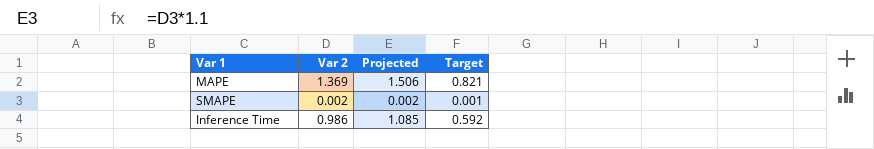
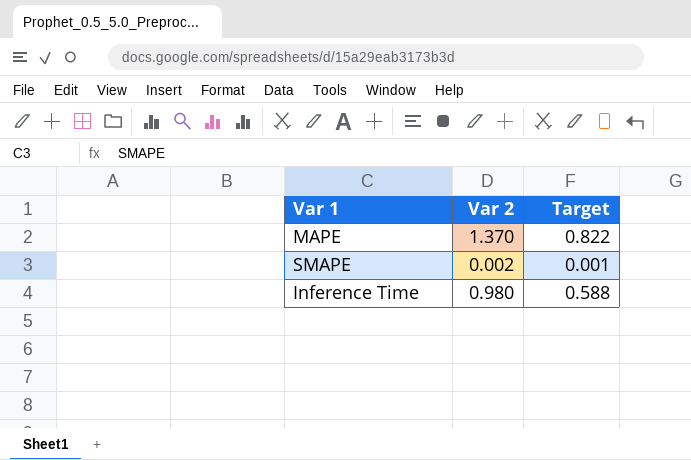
column Projected | formula: [Var 2] * 1.1 -> none
MAPE | Var 2: 1.369 -> 1.370
MAPE | Target: 0.821 -> 0.822
Inference Time | Var 2: 0.986 -> 0.980
Inference Time | Target: 0.592 -> 0.588

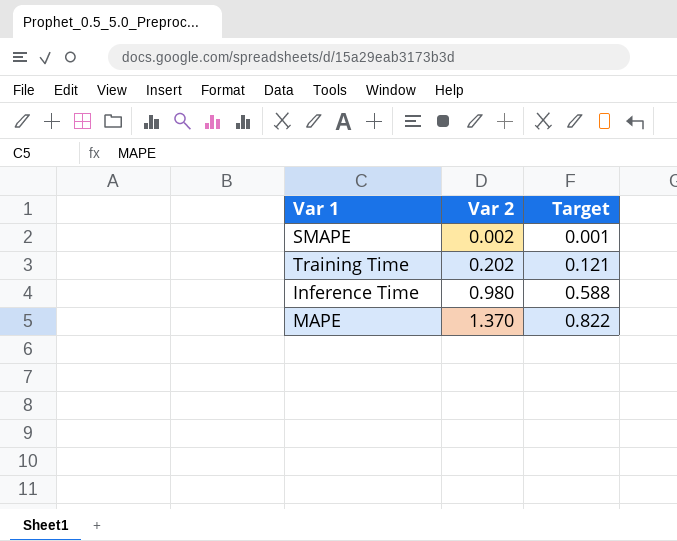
row order: none -> Var 2 ascending
row Training Time: none -> 0.202 | 0.121

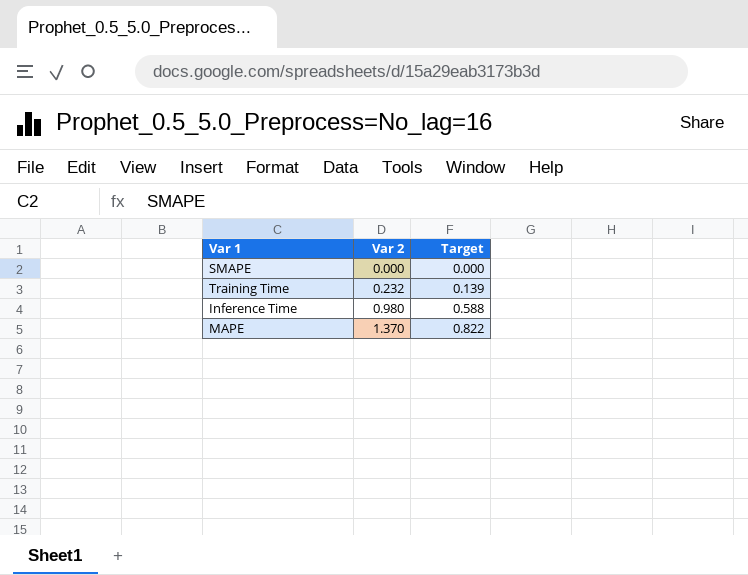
SMAPE | Var 2: 0.002 -> 0.000
SMAPE | Target: 0.001 -> 0.000
Training Time | Var 2: 0.202 -> 0.232
Training Time | Target: 0.121 -> 0.139

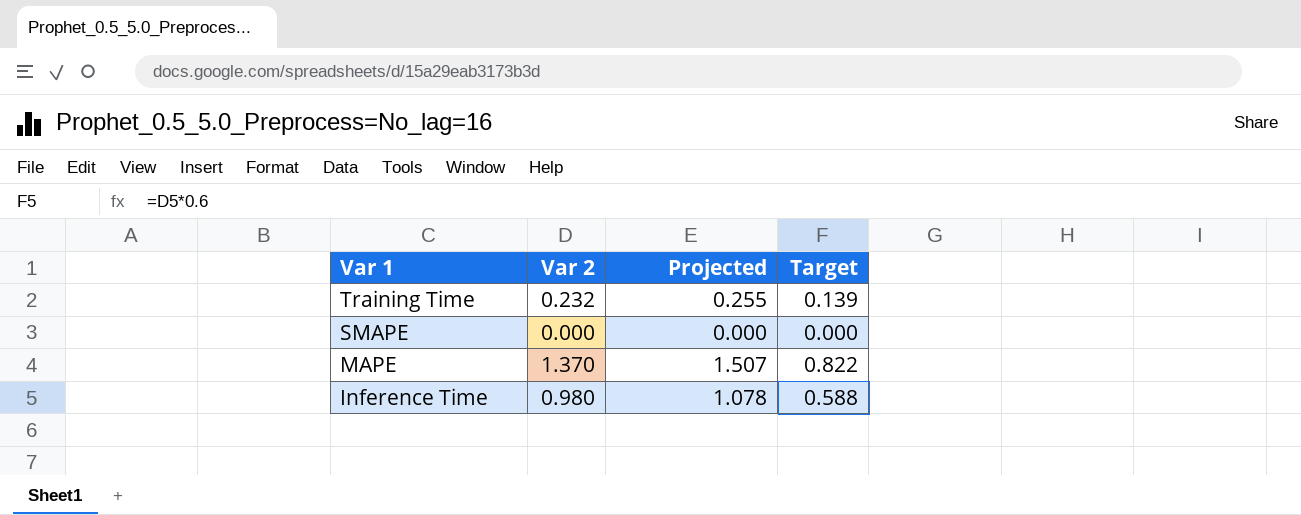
row order: Var 2 ascending -> Var 1 descending
column Projected | formula: none -> [Var 2] * 1.1

